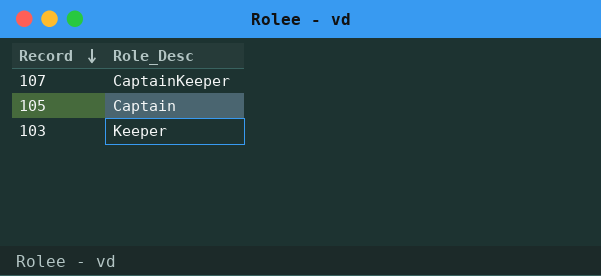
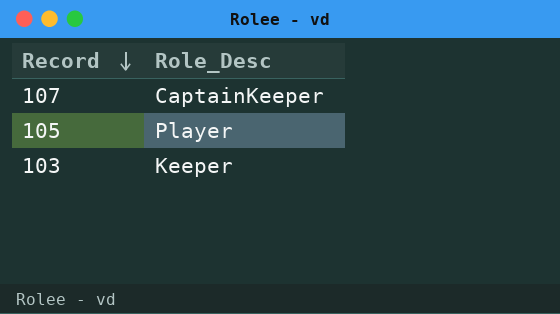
105 | Role_Desc: Captain -> Player

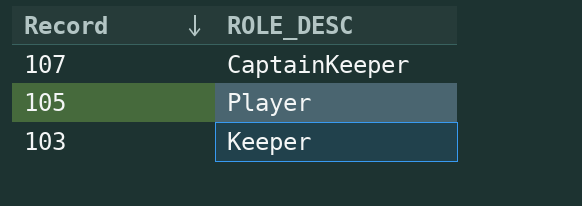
column name: Role_Desc -> ROLE_DESC

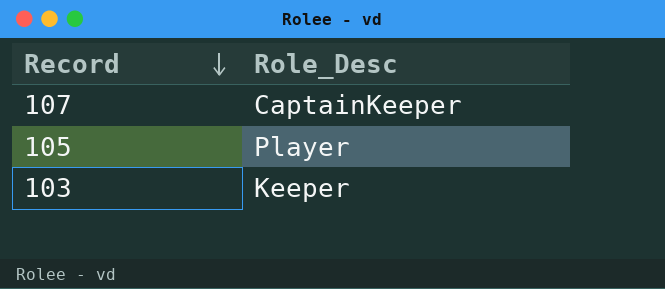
column name: ROLE_DESC -> Role_Desc

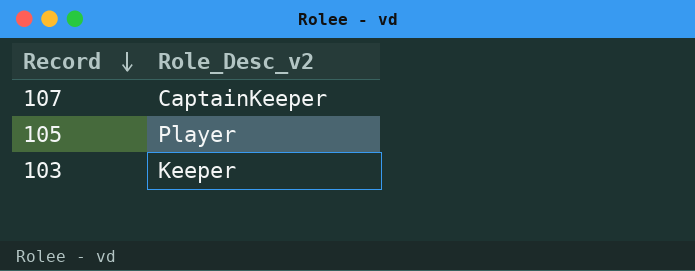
column name: Role_Desc -> Role_Desc_v2

